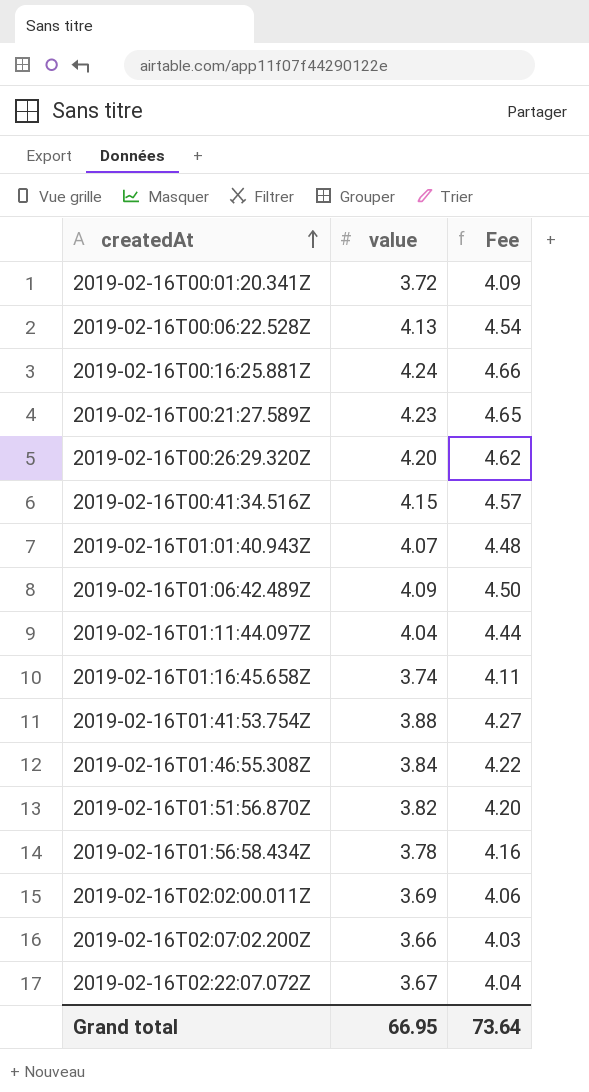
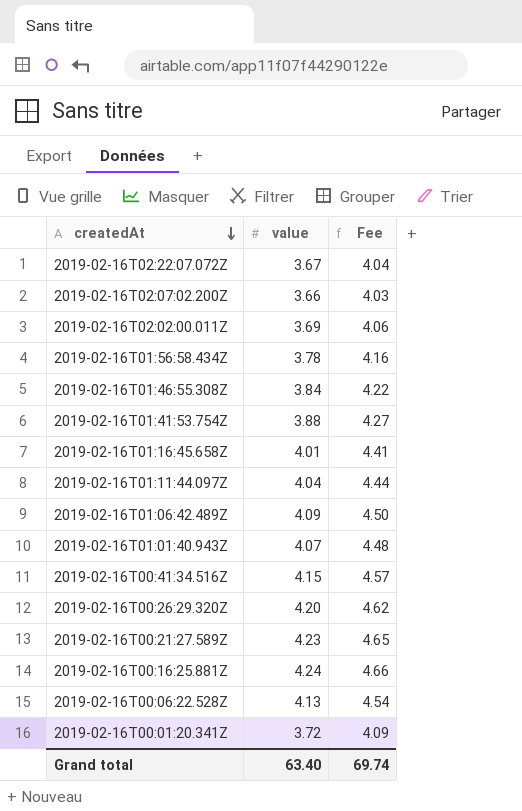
row order: createdAt ascending -> createdAt descending
row 2019-02-16T01:51:56.870Z: 3.82 | 4.20 -> none
2019-02-16T01:16:45.658Z | value: 3.74 -> 4.01
2019-02-16T01:16:45.658Z | Fee: 4.11 -> 4.41
Grand total | value: 66.95 -> 63.40
Grand total | Fee: 73.64 -> 69.74

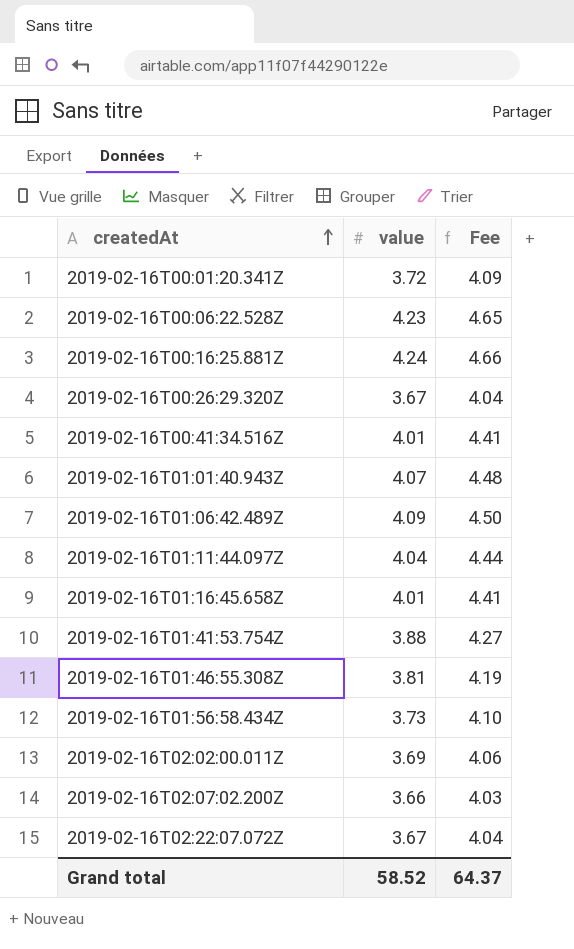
row order: createdAt descending -> createdAt ascending
row 2019-02-16T00:21:27.589Z: 4.23 | 4.65 -> none
2019-02-16T00:06:22.528Z | value: 4.13 -> 4.23
2019-02-16T00:06:22.528Z | Fee: 4.54 -> 4.65
2019-02-16T00:26:29.320Z | value: 4.20 -> 3.67
2019-02-16T00:26:29.320Z | Fee: 4.62 -> 4.04
2019-02-16T00:41:34.516Z | value: 4.15 -> 4.01
2019-02-16T00:41:34.516Z | Fee: 4.57 -> 4.41
2019-02-16T01:46:55.308Z | value: 3.84 -> 3.81
2019-02-16T01:46:55.308Z | Fee: 4.22 -> 4.19
2019-02-16T01:56:58.434Z | value: 3.78 -> 3.73
2019-02-16T01:56:58.434Z | Fee: 4.16 -> 4.10
Grand total | value: 63.40 -> 58.52
Grand total | Fee: 69.74 -> 64.37

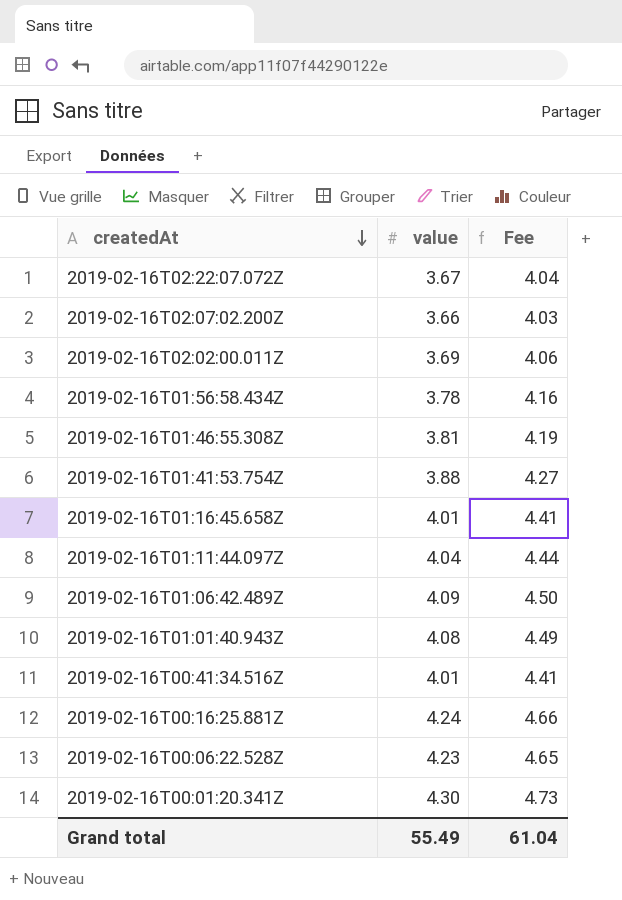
row order: createdAt ascending -> createdAt descending
row 2019-02-16T00:26:29.320Z: 3.67 | 4.04 -> none
2019-02-16T01:56:58.434Z | value: 3.73 -> 3.78
2019-02-16T01:56:58.434Z | Fee: 4.10 -> 4.16
2019-02-16T01:01:40.943Z | value: 4.07 -> 4.08
2019-02-16T01:01:40.943Z | Fee: 4.48 -> 4.49
2019-02-16T00:01:20.341Z | value: 3.72 -> 4.30
2019-02-16T00:01:20.341Z | Fee: 4.09 -> 4.73
Grand total | value: 58.52 -> 55.49
Grand total | Fee: 64.37 -> 61.04

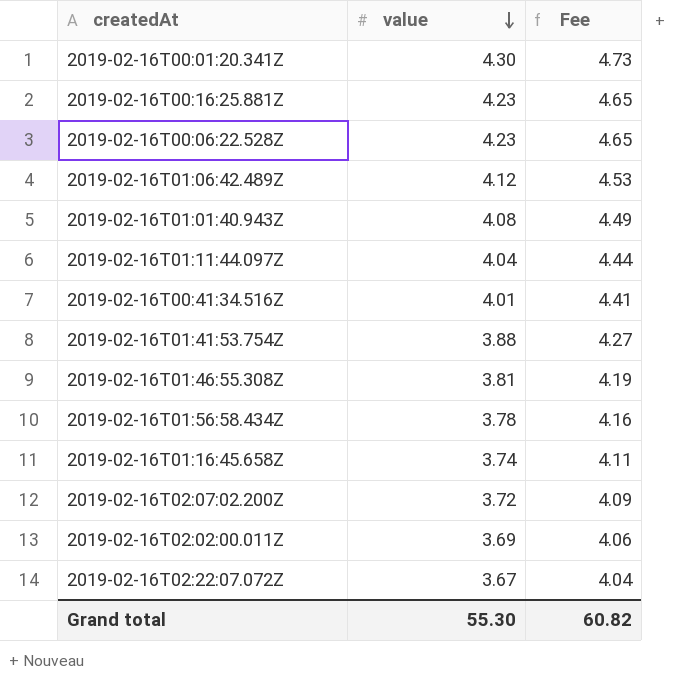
row order: createdAt descending -> value descending
2019-02-16T00:16:25.881Z | value: 4.24 -> 4.23
2019-02-16T00:16:25.881Z | Fee: 4.66 -> 4.65
2019-02-16T01:06:42.489Z | value: 4.09 -> 4.12
2019-02-16T01:06:42.489Z | Fee: 4.50 -> 4.53
2019-02-16T01:16:45.658Z | value: 4.01 -> 3.74
2019-02-16T01:16:45.658Z | Fee: 4.41 -> 4.11
2019-02-16T02:07:02.200Z | value: 3.66 -> 3.72
2019-02-16T02:07:02.200Z | Fee: 4.03 -> 4.09
Grand total | value: 55.49 -> 55.30
Grand total | Fee: 61.04 -> 60.82

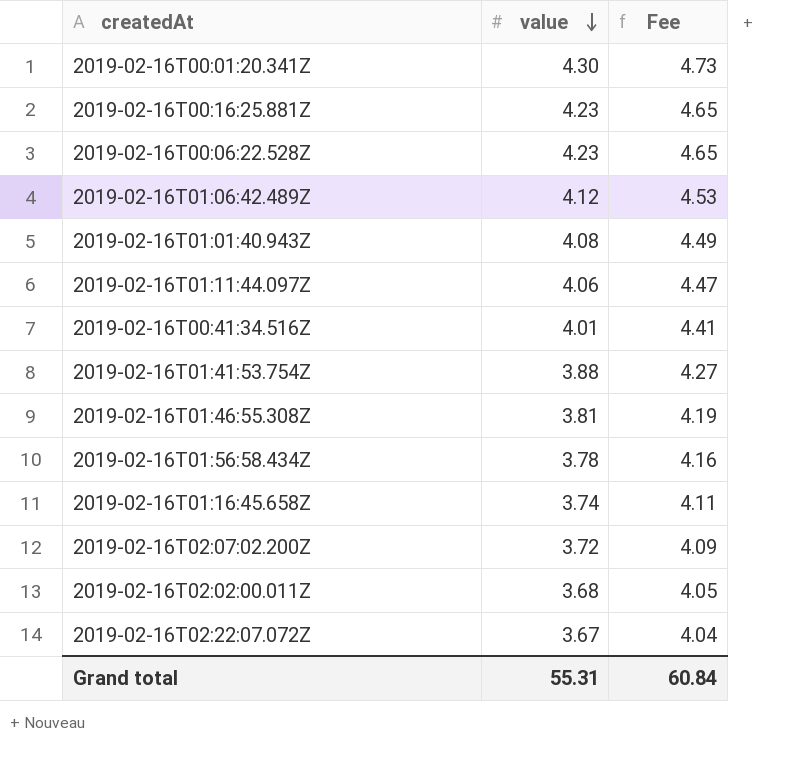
2019-02-16T01:11:44.097Z | value: 4.04 -> 4.06
2019-02-16T01:11:44.097Z | Fee: 4.44 -> 4.47
2019-02-16T02:02:00.011Z | value: 3.69 -> 3.68
2019-02-16T02:02:00.011Z | Fee: 4.06 -> 4.05
Grand total | value: 55.30 -> 55.31
Grand total | Fee: 60.82 -> 60.84

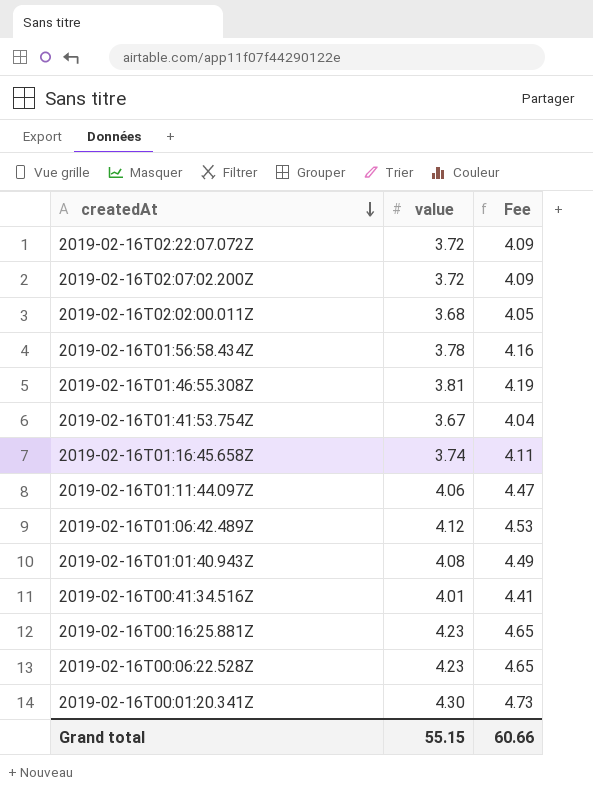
row order: value descending -> createdAt descending
2019-02-16T02:22:07.072Z | value: 3.67 -> 3.72
2019-02-16T02:22:07.072Z | Fee: 4.04 -> 4.09
2019-02-16T01:41:53.754Z | value: 3.88 -> 3.67
2019-02-16T01:41:53.754Z | Fee: 4.27 -> 4.04
Grand total | value: 55.31 -> 55.15
Grand total | Fee: 60.84 -> 60.66

